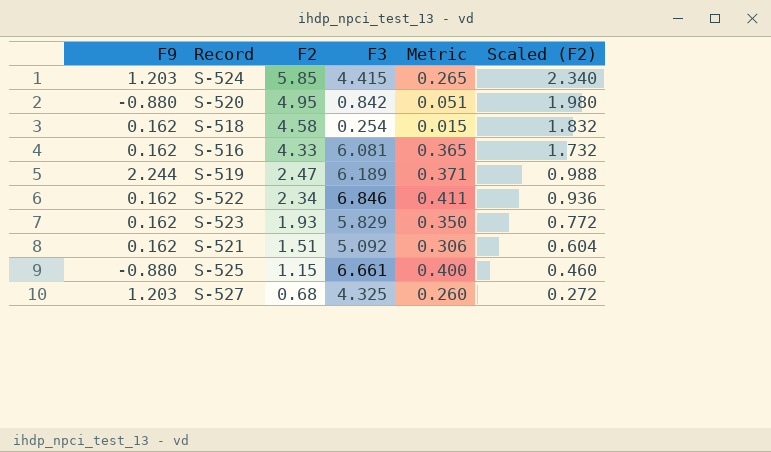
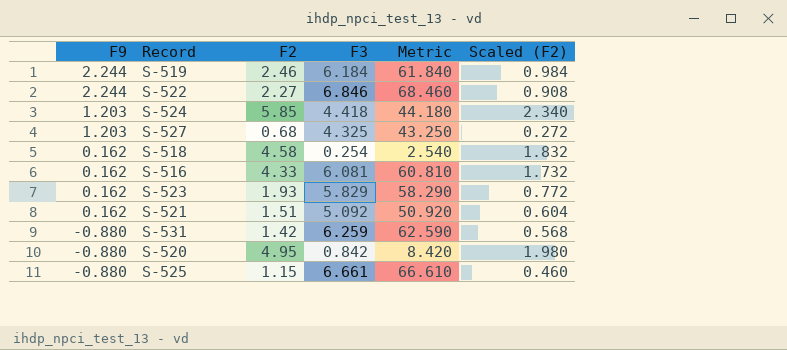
row order: F2 descending -> F9 descending
column Metric | formula: [F3] * 0.06 -> [F3] * 10
S-519 | F2: 2.47 -> 2.46
S-519 | F3: 6.189 -> 6.184
S-519 | Scaled (F2): 0.988 -> 0.984
S-522 | F9: 0.162 -> 2.244
S-522 | F2: 2.34 -> 2.27
S-522 | Scaled (F2): 0.936 -> 0.908
S-524 | F3: 4.415 -> 4.418
row S-531: none -> -0.880 | 1.42 | 6.259 | 62.590 | 0.568

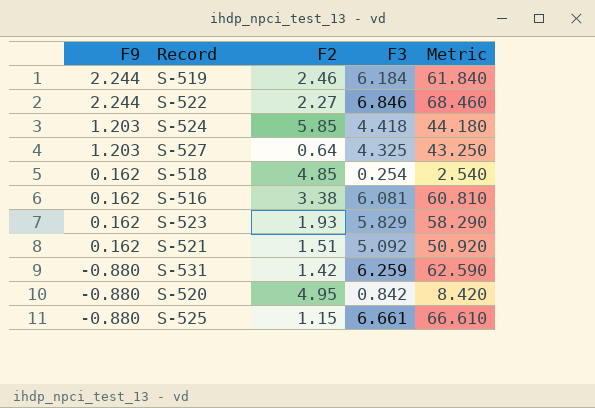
column Scaled (F2) | formula: [F2] * 0.4 -> none
S-527 | F2: 0.68 -> 0.64
S-518 | F2: 4.58 -> 4.85
S-516 | F2: 4.33 -> 3.38

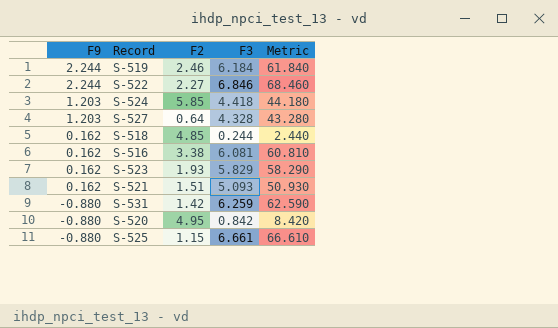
S-527 | F3: 4.325 -> 4.328
S-527 | Metric: 43.250 -> 43.280
S-518 | F3: 0.254 -> 0.244
S-518 | Metric: 2.540 -> 2.440
S-521 | F3: 5.092 -> 5.093
S-521 | Metric: 50.920 -> 50.930

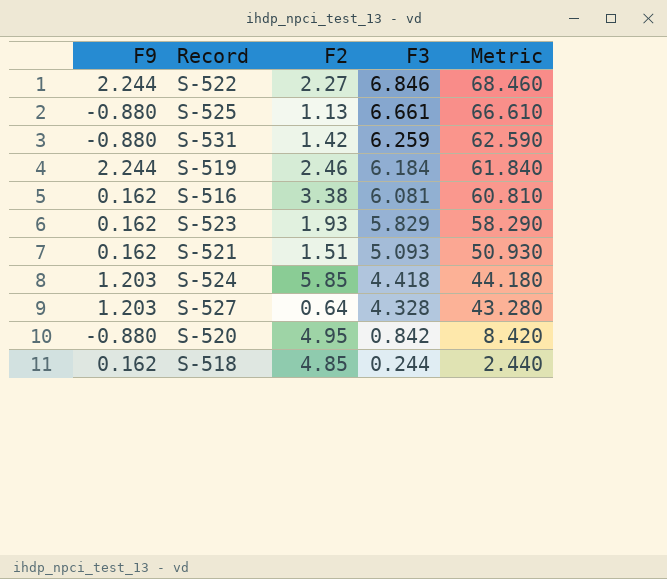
row order: F9 descending -> F3 descending
S-525 | F2: 1.15 -> 1.13

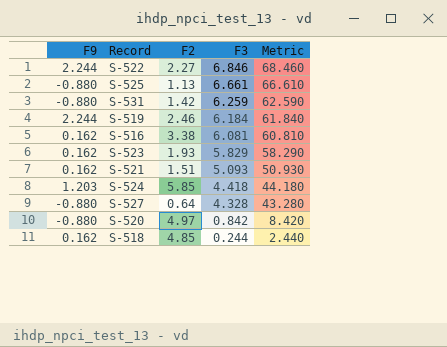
S-527 | F9: 1.203 -> -0.880
S-520 | F2: 4.95 -> 4.97

